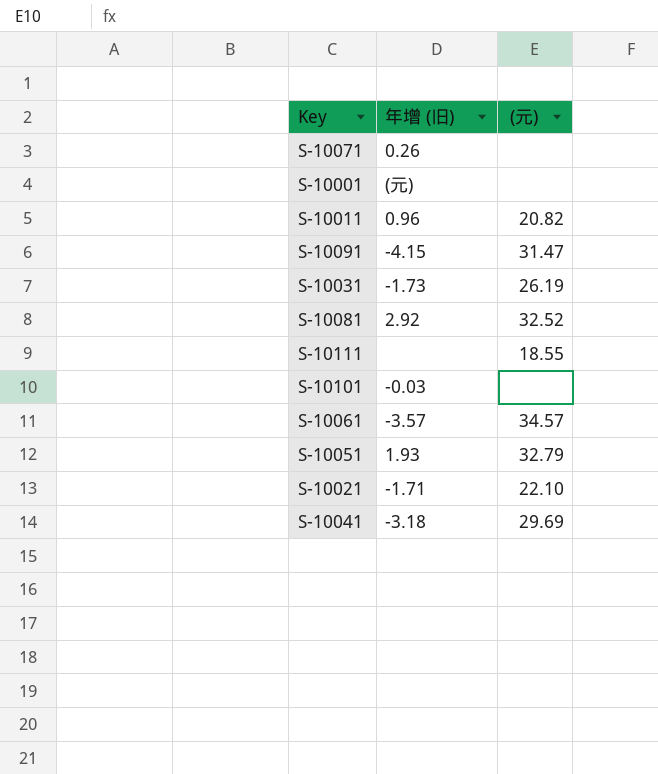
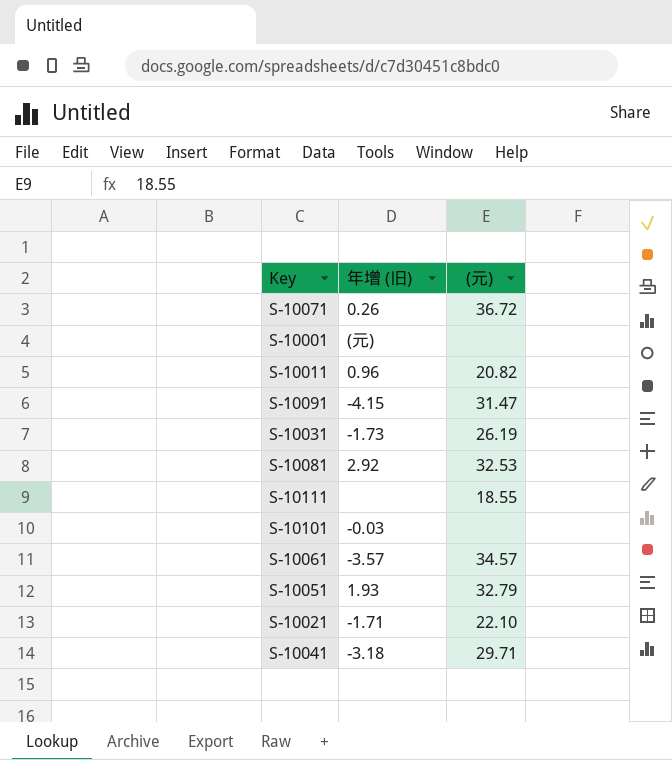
S-10071 | (元): none -> 36.72
S-10081 | (元): 32.52 -> 32.53
S-10041 | (元): 29.69 -> 29.71

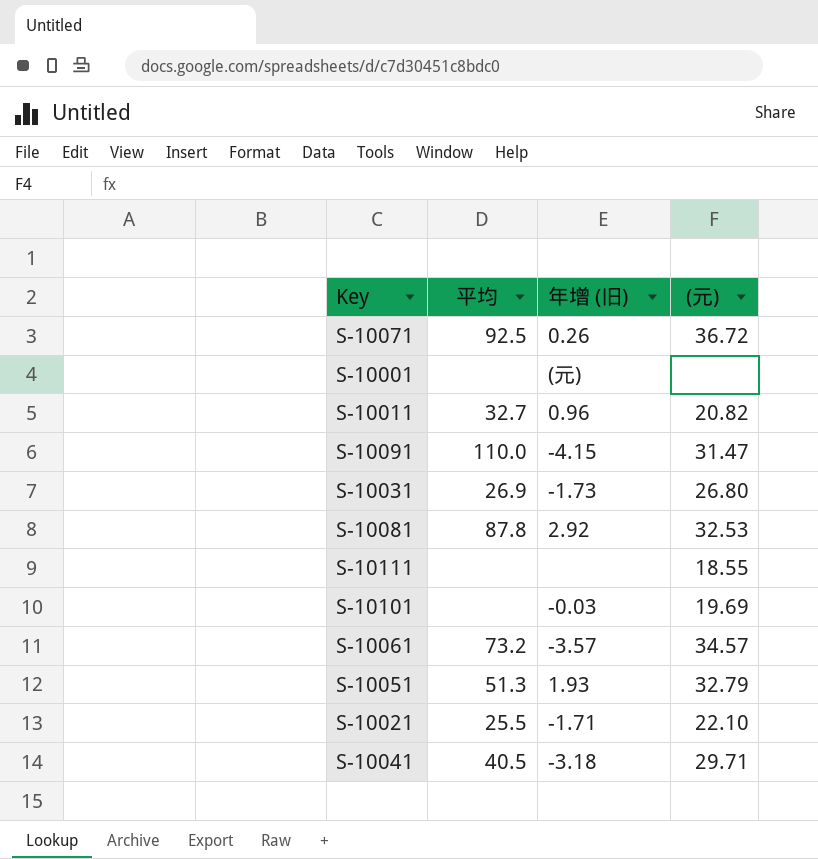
column 平均 | position: none -> 2
S-10031 | (元): 26.19 -> 26.80
S-10101 | (元): none -> 19.69

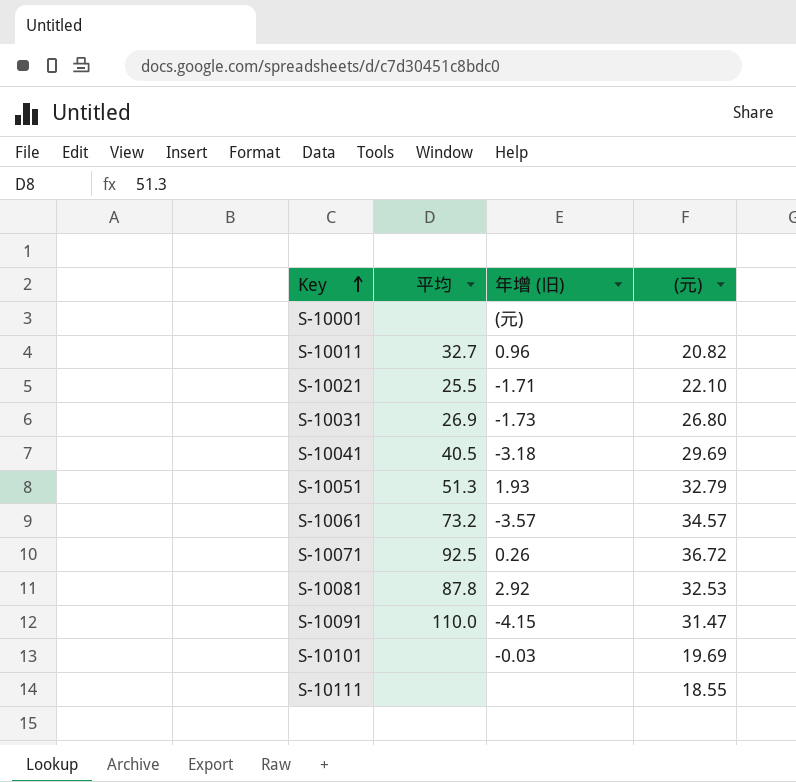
row order: none -> Key ascending
S-10041 | (元): 29.71 -> 29.69

